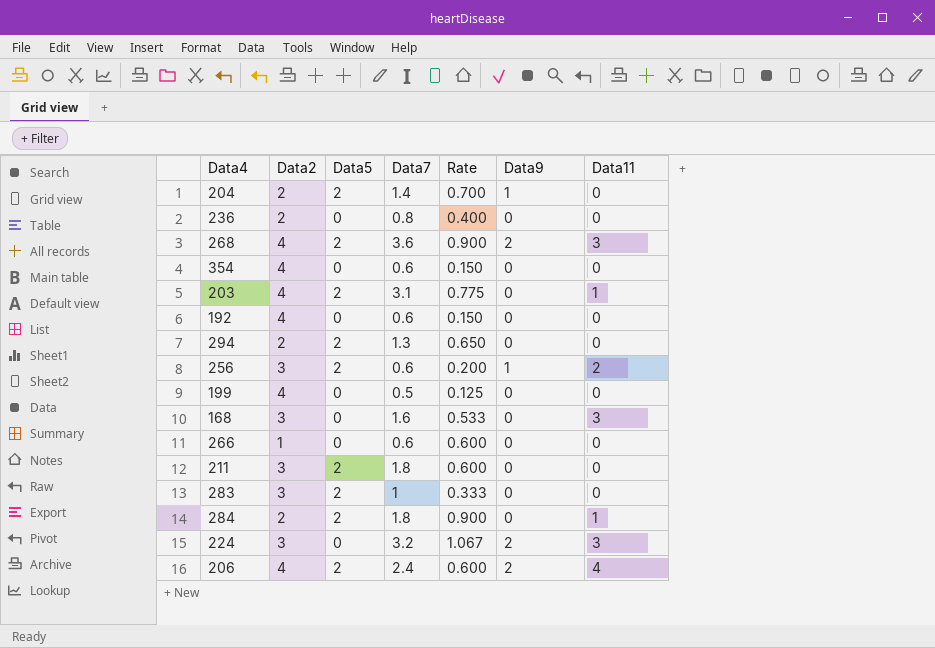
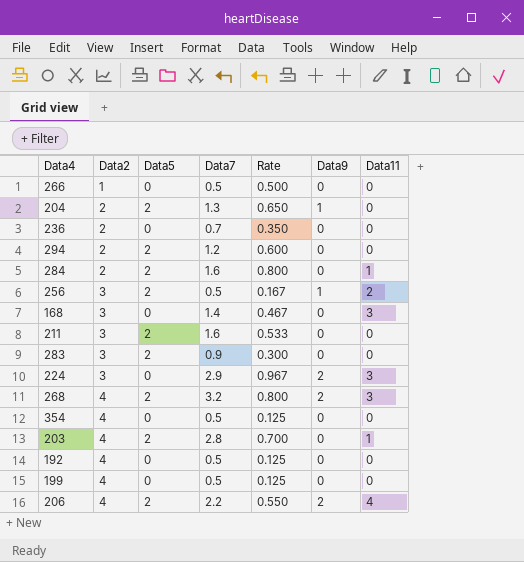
row order: none -> Data2 ascending
266 | Data7: 0.6 -> 0.5
266 | Rate: 0.600 -> 0.500
204 | Data7: 1.4 -> 1.3
204 | Rate: 0.700 -> 0.650
236 | Data7: 0.8 -> 0.7
236 | Rate: 0.400 -> 0.350
294 | Data7: 1.3 -> 1.2
294 | Rate: 0.650 -> 0.600
284 | Data7: 1.8 -> 1.6
284 | Rate: 0.900 -> 0.800
256 | Data7: 0.6 -> 0.5
256 | Rate: 0.200 -> 0.167
168 | Data7: 1.6 -> 1.4
168 | Rate: 0.533 -> 0.467
211 | Data7: 1.8 -> 1.6
211 | Rate: 0.600 -> 0.533
283 | Data7: 1 -> 0.9
283 | Rate: 0.333 -> 0.300
224 | Data7: 3.2 -> 2.9
224 | Rate: 1.067 -> 0.967
268 | Data7: 3.6 -> 3.2
268 | Rate: 0.900 -> 0.800
354 | Data7: 0.6 -> 0.5
354 | Rate: 0.150 -> 0.125
203 | Data7: 3.1 -> 2.8
203 | Rate: 0.775 -> 0.700
192 | Data7: 0.6 -> 0.5
192 | Rate: 0.150 -> 0.125
206 | Data7: 2.4 -> 2.2
206 | Rate: 0.600 -> 0.550

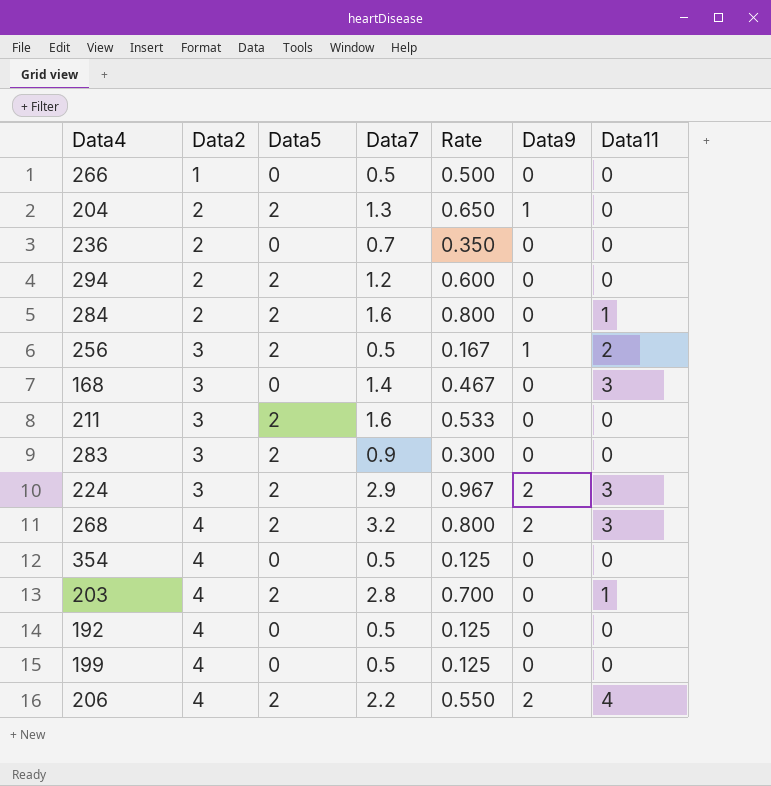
224 | Data5: 0 -> 2

